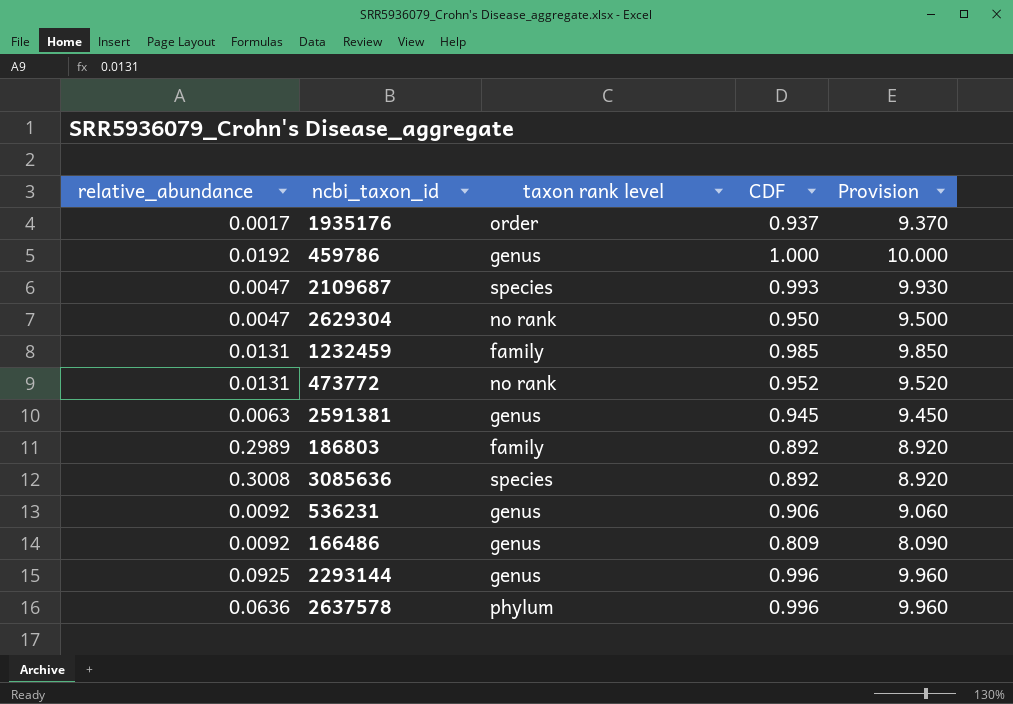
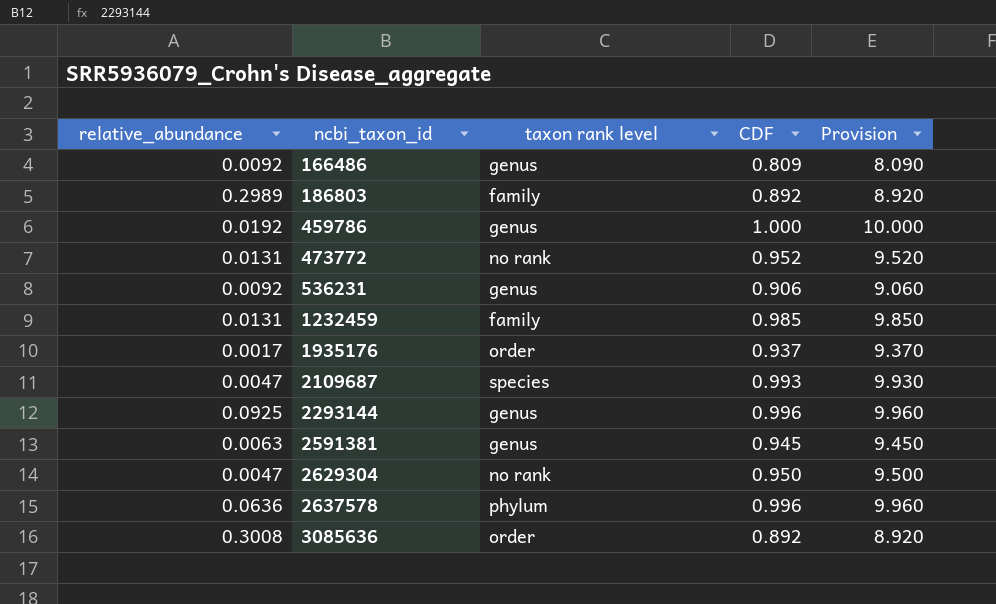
row order: none -> ncbi_taxon_id ascending
3085636 | taxon rank level: species -> order

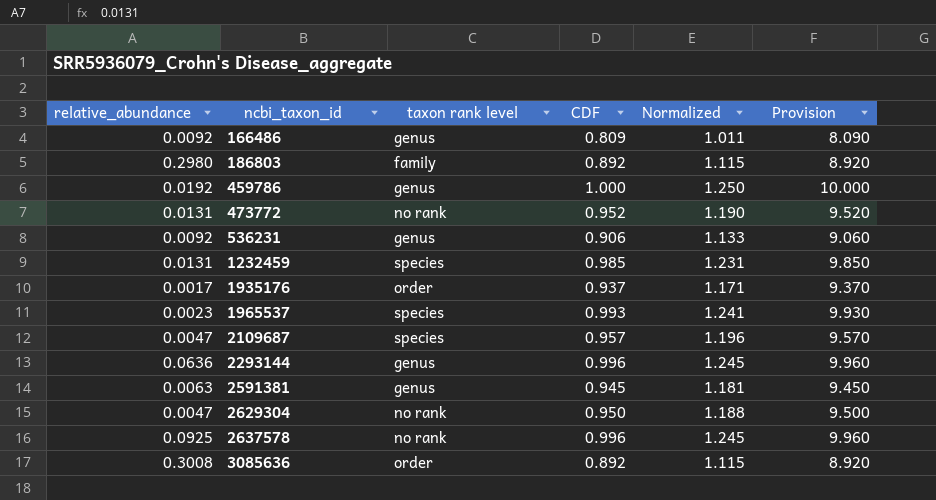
column Normalized | formula: none -> [CDF] * 1.25
186803 | relative_abundance: 0.2989 -> 0.2980
1232459 | taxon rank level: family -> species
row 1965537: none -> 0.0023 | species | 0.993 | 1.241 | 9.930
2109687 | CDF: 0.993 -> 0.957
2109687 | Provision: 9.930 -> 9.570
2293144 | relative_abundance: 0.0925 -> 0.0636
2637578 | relative_abundance: 0.0636 -> 0.0925
2637578 | taxon rank level: phylum -> no rank

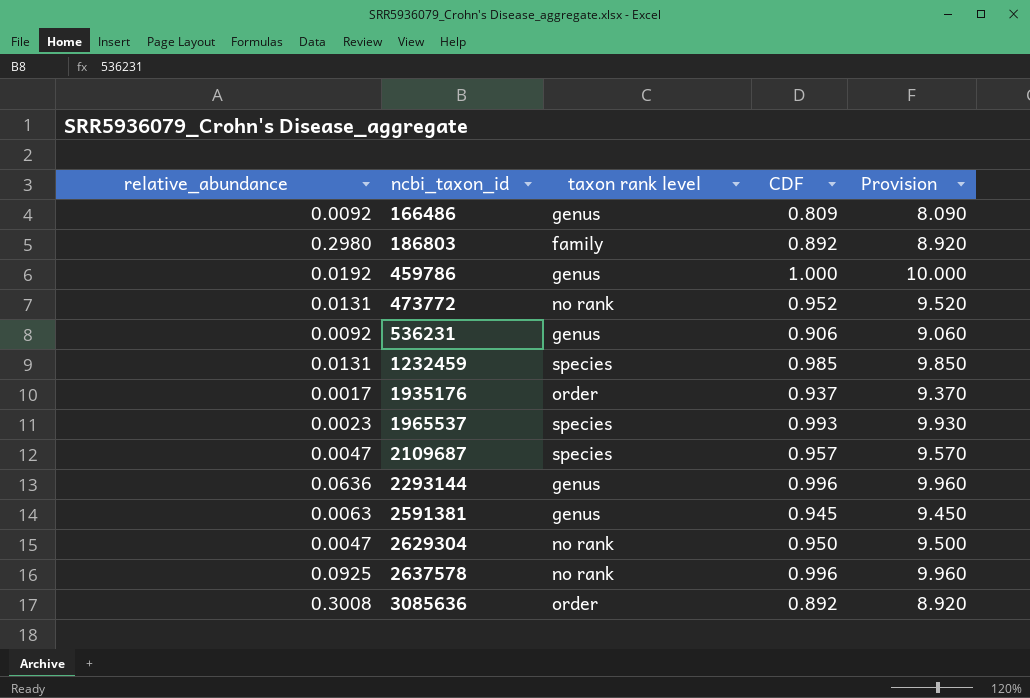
column Normalized | formula: [CDF] * 1.25 -> none

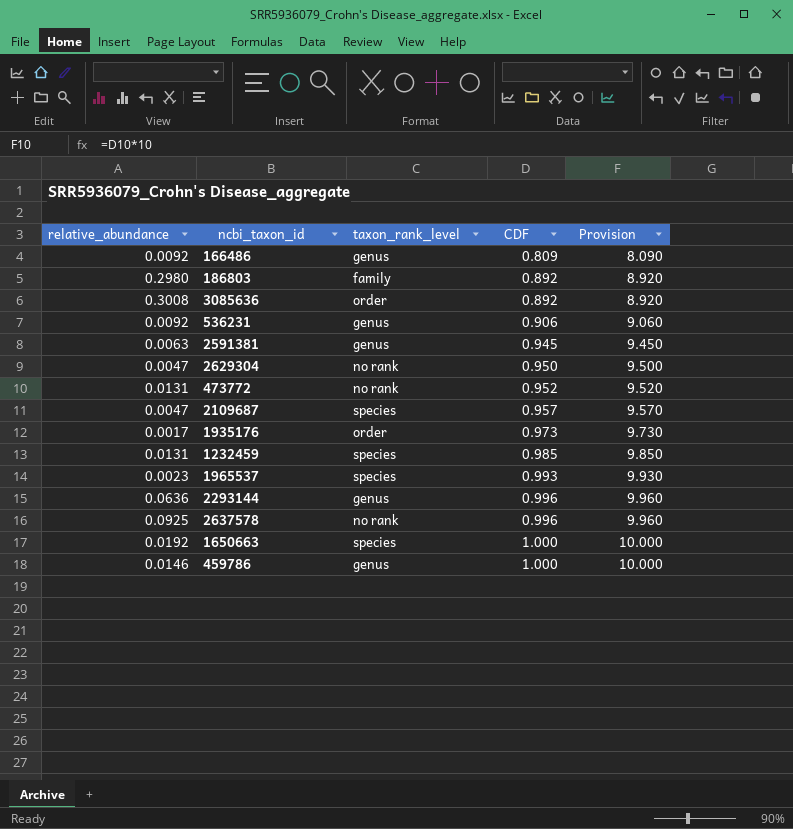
row order: ncbi_taxon_id ascending -> CDF ascending
column name: taxon rank level -> taxon_rank_level
1935176 | CDF: 0.937 -> 0.973
1935176 | Provision: 9.370 -> 9.730
row 1650663: none -> 0.0192 | species | 1.000 | 10.000
459786 | relative_abundance: 0.0192 -> 0.0146

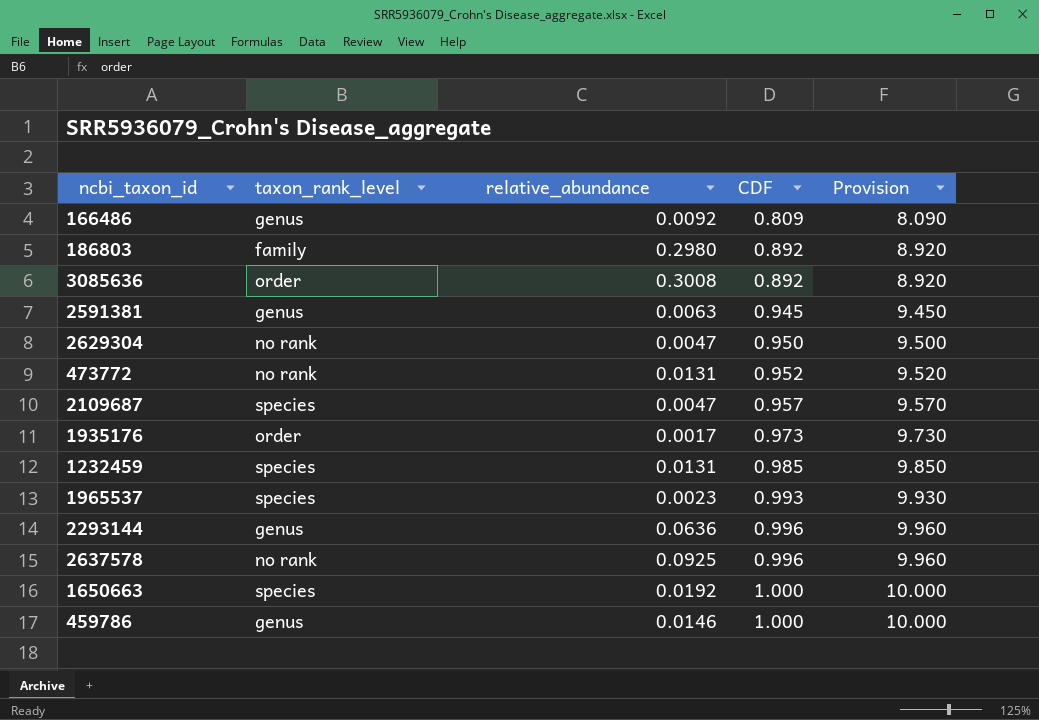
column relative_abundance | position: 1 -> 3
row 536231: 0.0092 | genus | 0.906 | 9.060 -> none

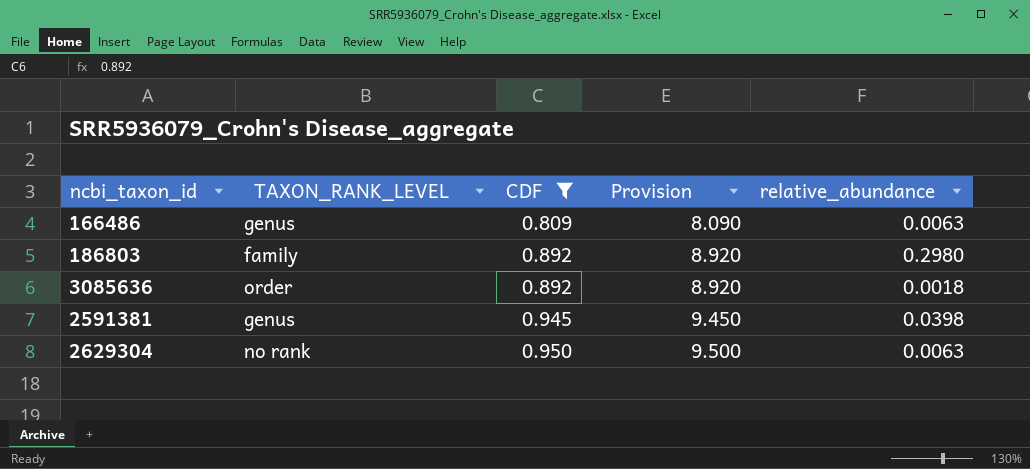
filter: none -> CDF <= 0.950
column name: taxon_rank_level -> TAXON_RANK_LEVEL
column relative_abundance | position: 3 -> 5
166486 | relative_abundance: 0.0092 -> 0.0063
3085636 | relative_abundance: 0.3008 -> 0.0018
2591381 | relative_abundance: 0.0063 -> 0.0398
2629304 | relative_abundance: 0.0047 -> 0.0063

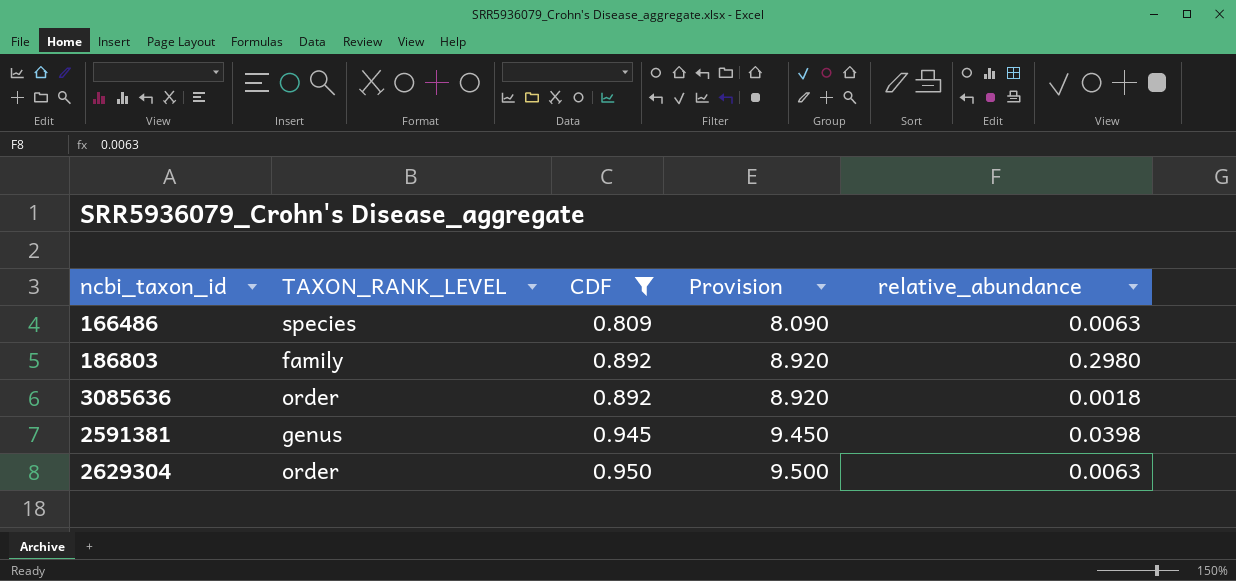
166486 | TAXON_RANK_LEVEL: genus -> species
2629304 | TAXON_RANK_LEVEL: no rank -> order

